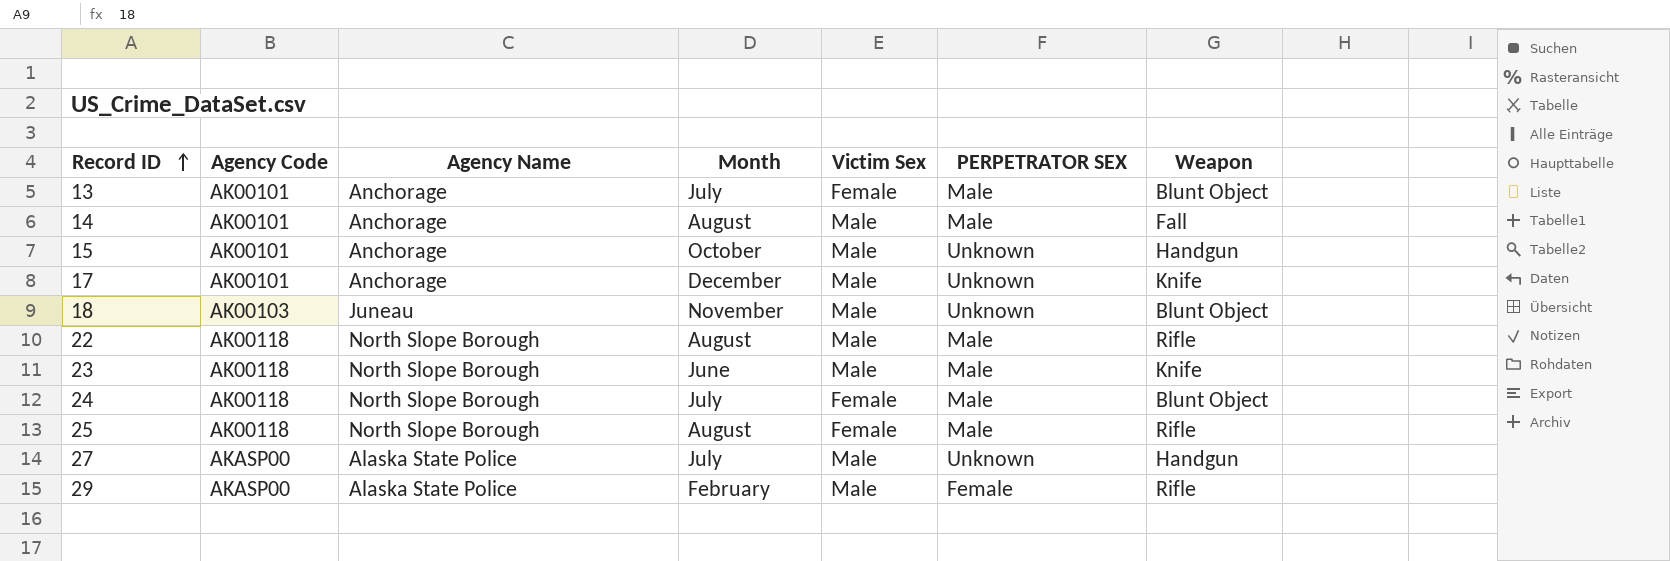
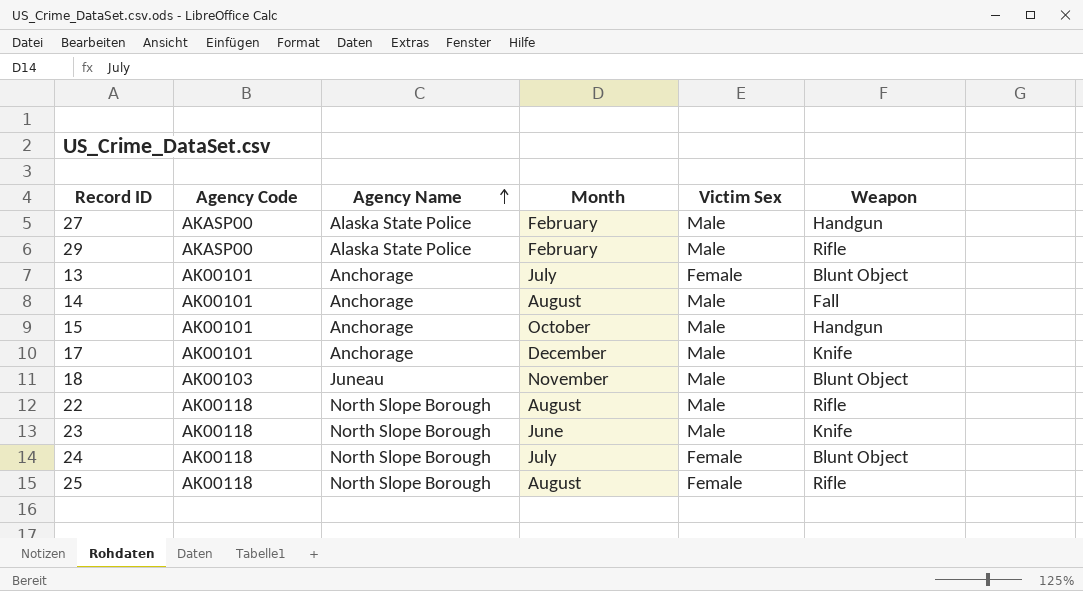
row order: Record ID ascending -> Agency Name ascending
column PERPETRATOR SEX | position: 6 -> none
27 | Month: July -> February

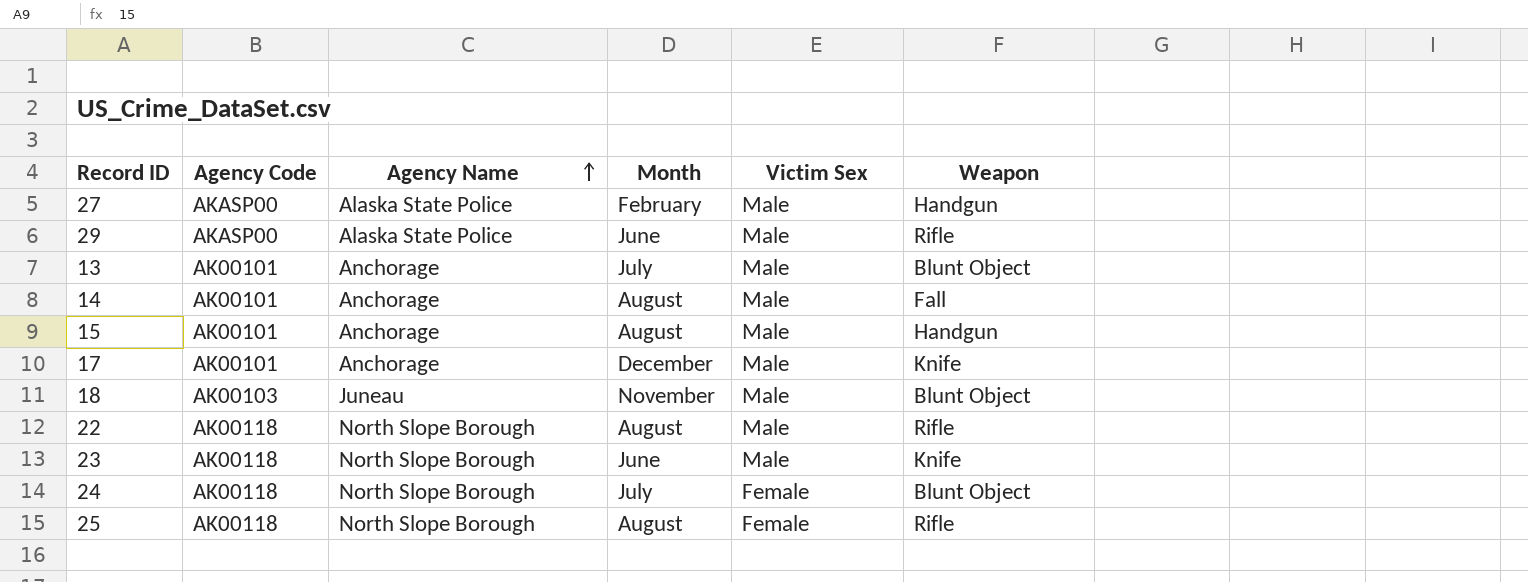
29 | Month: February -> June
13 | Victim Sex: Female -> Male
15 | Month: October -> August

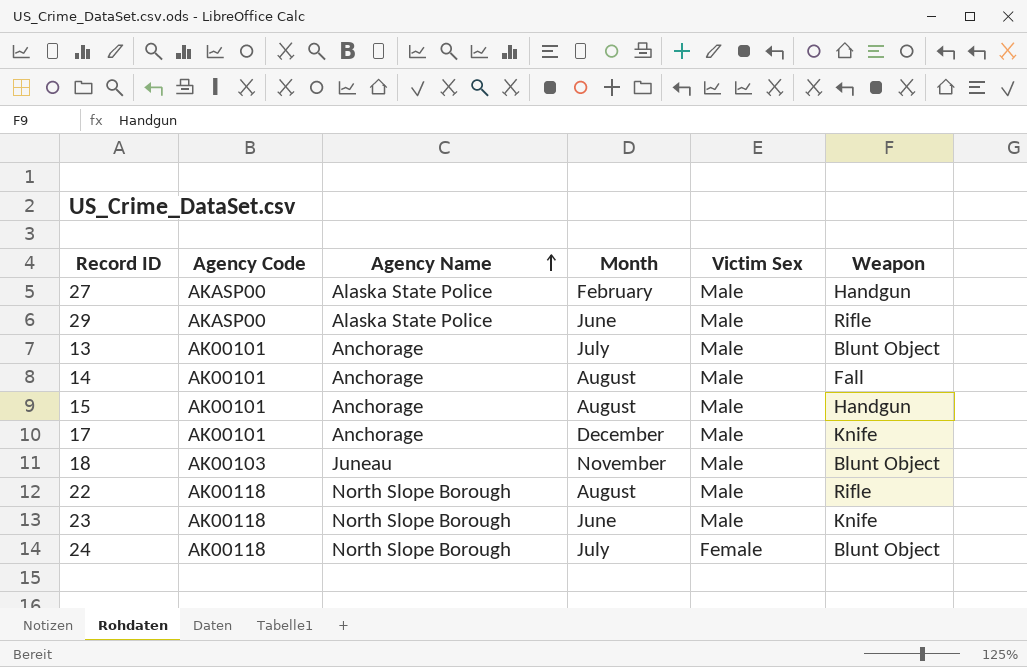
row 25: AK00118 | North Slope Borough | August | Female | Rifle -> none

